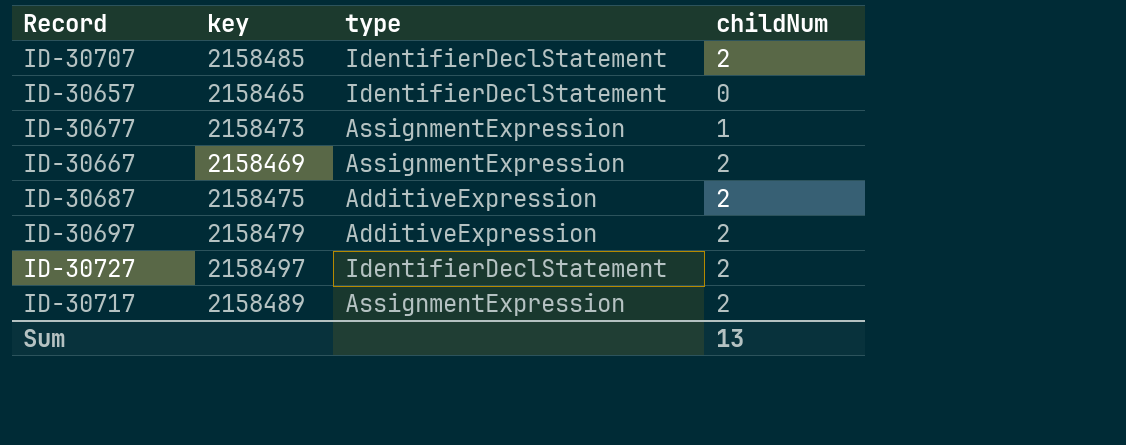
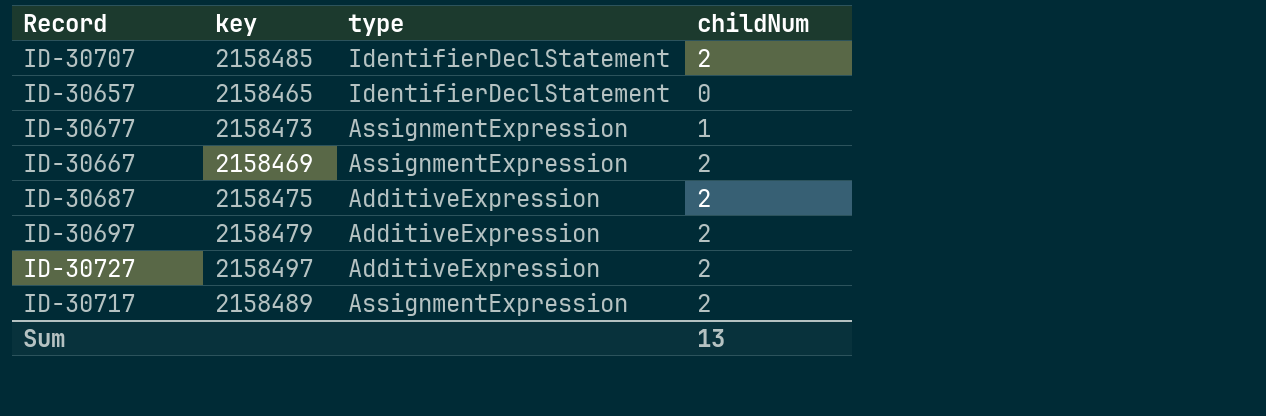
ID-30727 | type: IdentifierDeclStatement -> AdditiveExpression

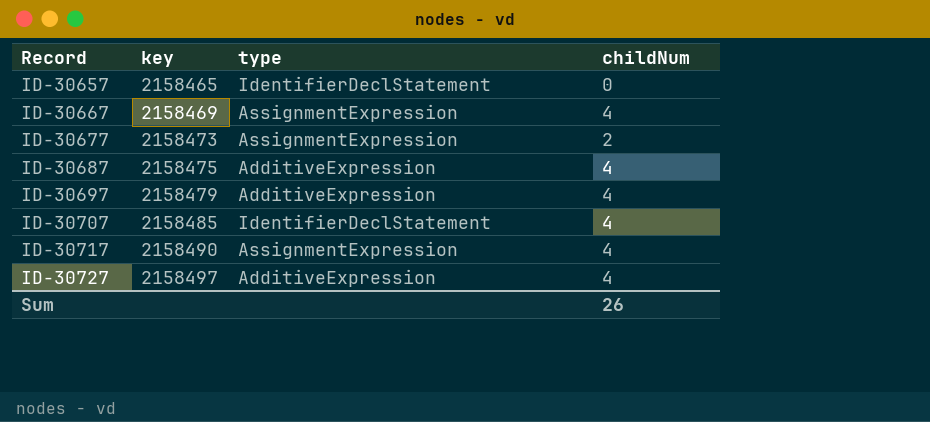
row order: none -> Record ascending
ID-30667 | childNum: 2 -> 4
ID-30677 | childNum: 1 -> 2
ID-30687 | childNum: 2 -> 4
ID-30697 | childNum: 2 -> 4
ID-30707 | childNum: 2 -> 4
ID-30717 | key: 2158489 -> 2158490
ID-30717 | childNum: 2 -> 4
ID-30727 | childNum: 2 -> 4
Sum | childNum: 13 -> 26

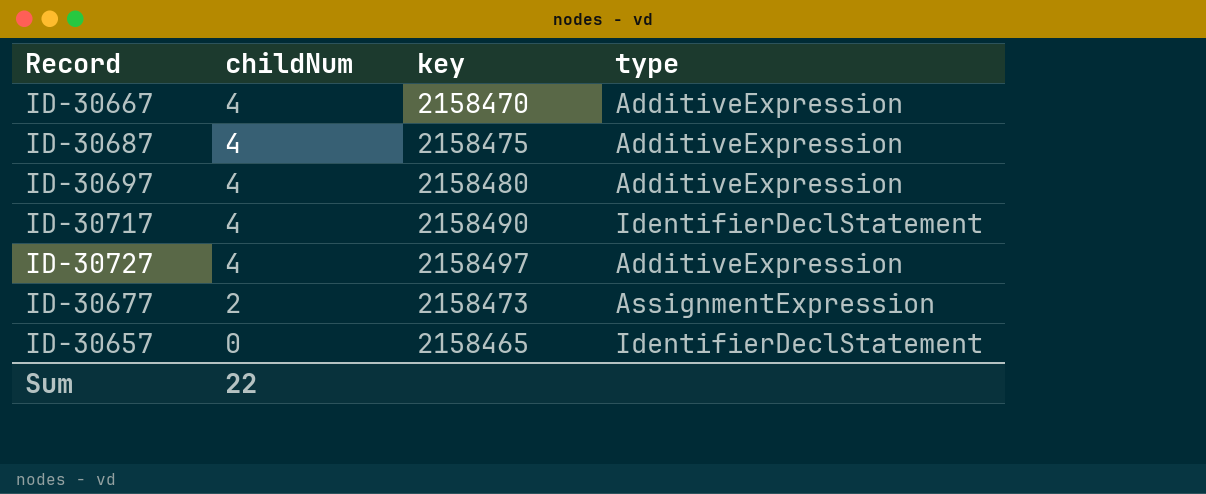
row order: Record ascending -> childNum descending
column childNum | position: 4 -> 2
row ID-30707: 2158485 | IdentifierDeclStatement | 4 -> none
ID-30667 | key: 2158469 -> 2158470
ID-30667 | type: AssignmentExpression -> AdditiveExpression
ID-30697 | key: 2158479 -> 2158480
ID-30717 | type: AssignmentExpression -> IdentifierDeclStatement
Sum | childNum: 26 -> 22

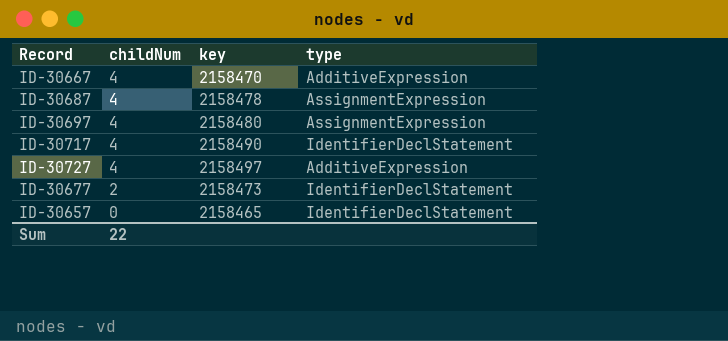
ID-30687 | key: 2158475 -> 2158478
ID-30687 | type: AdditiveExpression -> AssignmentExpression
ID-30697 | type: AdditiveExpression -> AssignmentExpression
ID-30677 | type: AssignmentExpression -> IdentifierDeclStatement

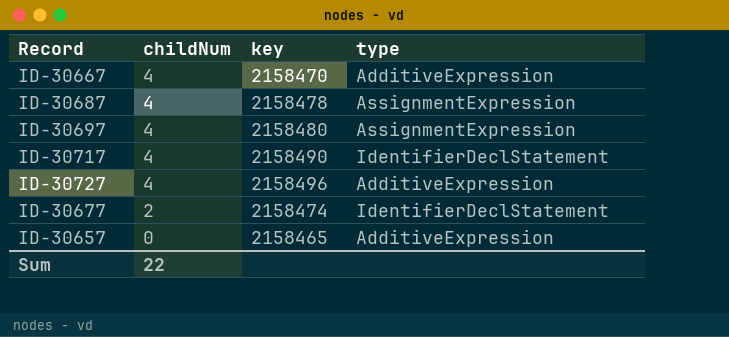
ID-30727 | key: 2158497 -> 2158496
ID-30677 | key: 2158473 -> 2158474
ID-30657 | type: IdentifierDeclStatement -> AdditiveExpression

